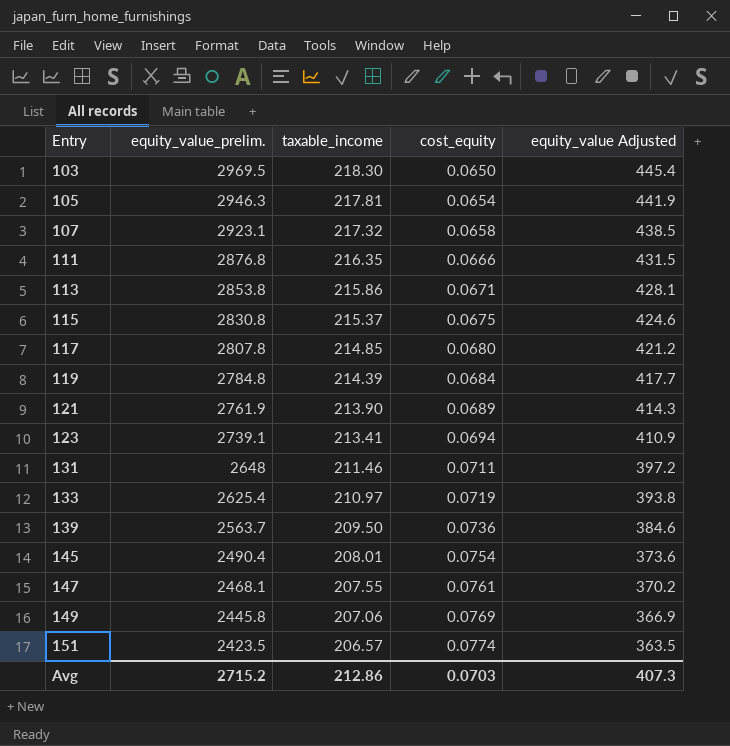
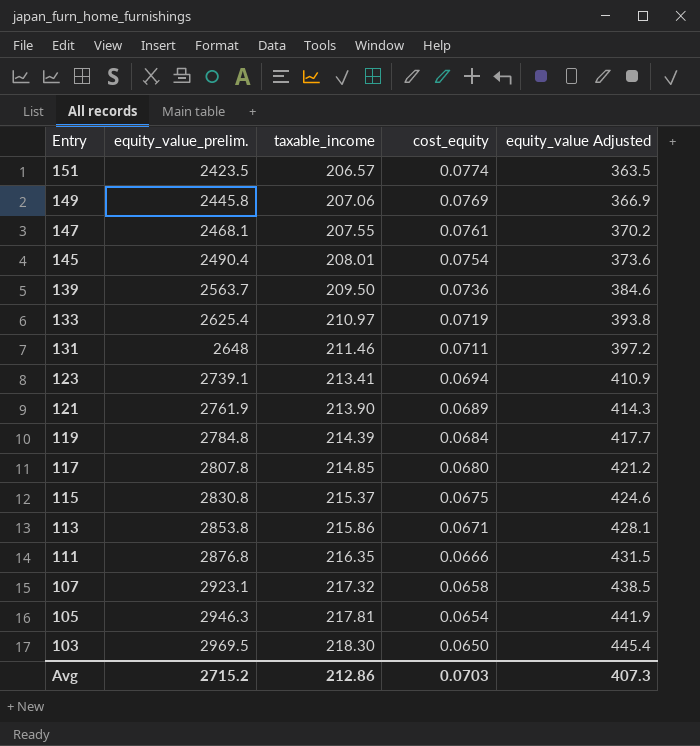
row order: Entry ascending -> Entry descending

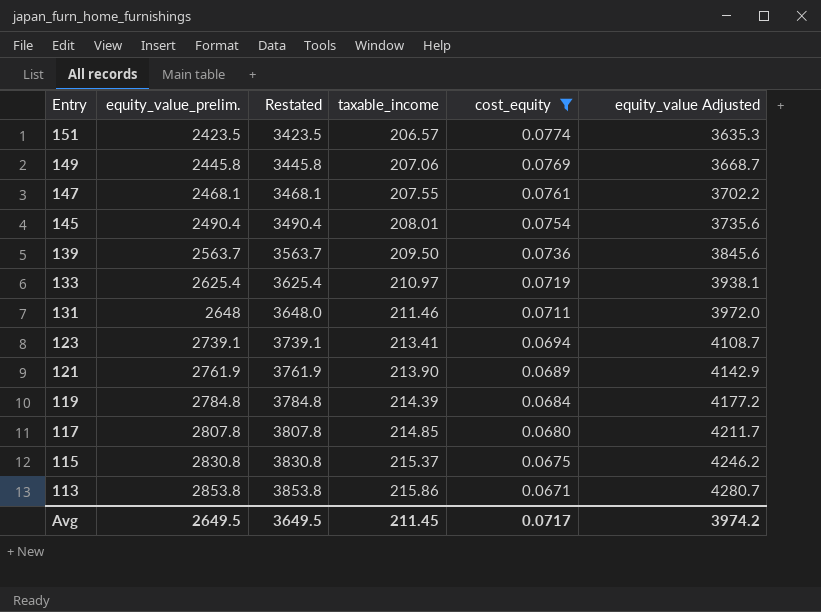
filter: none -> cost_equity >= 0.0671
column Restated | formula: none -> [equity_value_prelim.] + 1000
column equity_value Adjusted | formula: [equity_value_prelim.] * 0.15 -> [equity_value_prelim.] * 1.5
Avg | equity_value_prelim.: 2715.2 -> 2649.5
Avg | taxable_income: 212.86 -> 211.45
Avg | cost_equity: 0.0703 -> 0.0717
Avg | equity_value Adjusted: 407.3 -> 3974.2

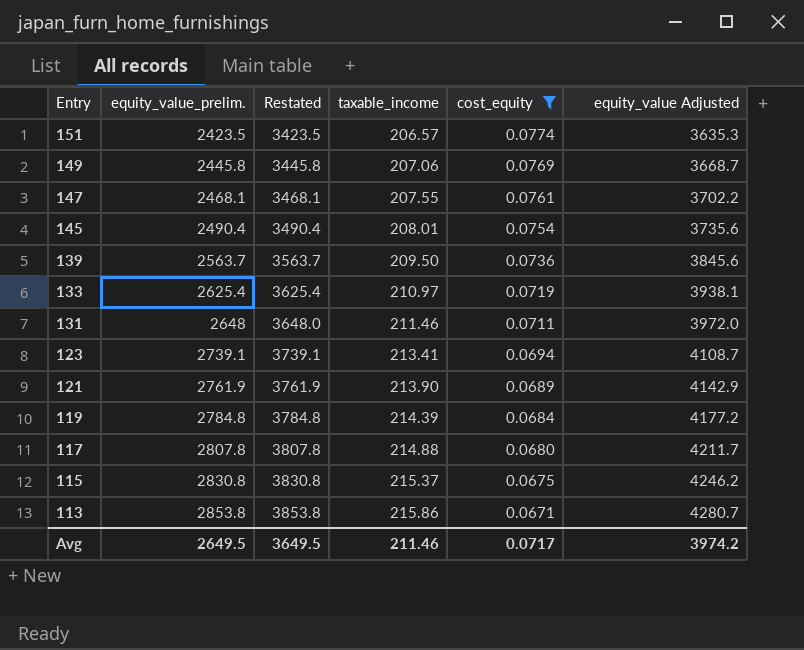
117 | taxable_income: 214.85 -> 214.88
Avg | taxable_income: 211.45 -> 211.46

